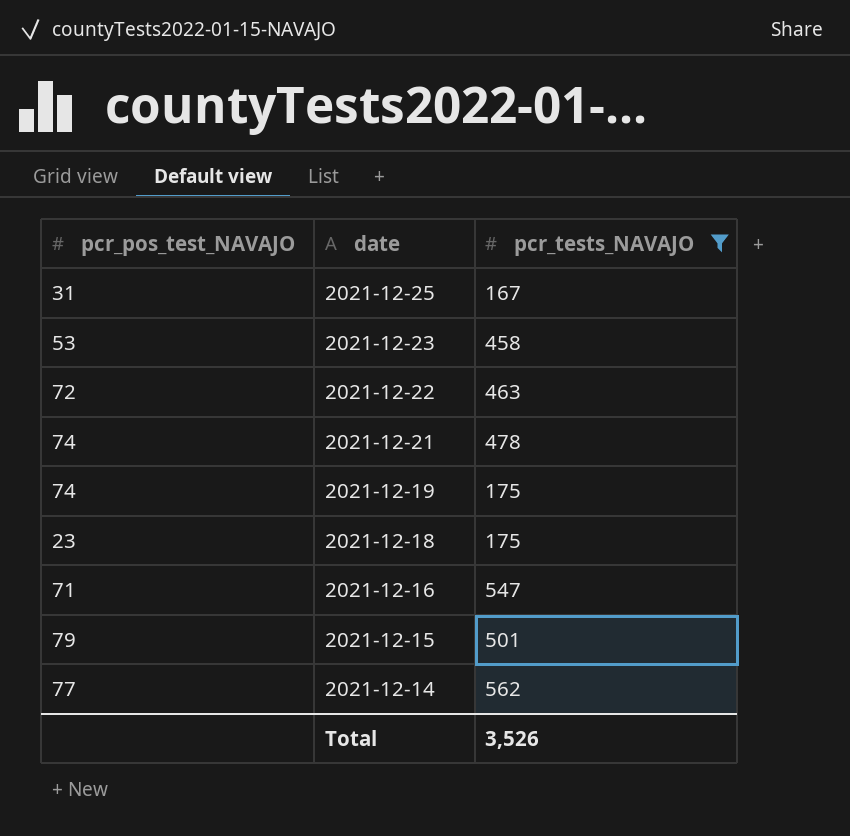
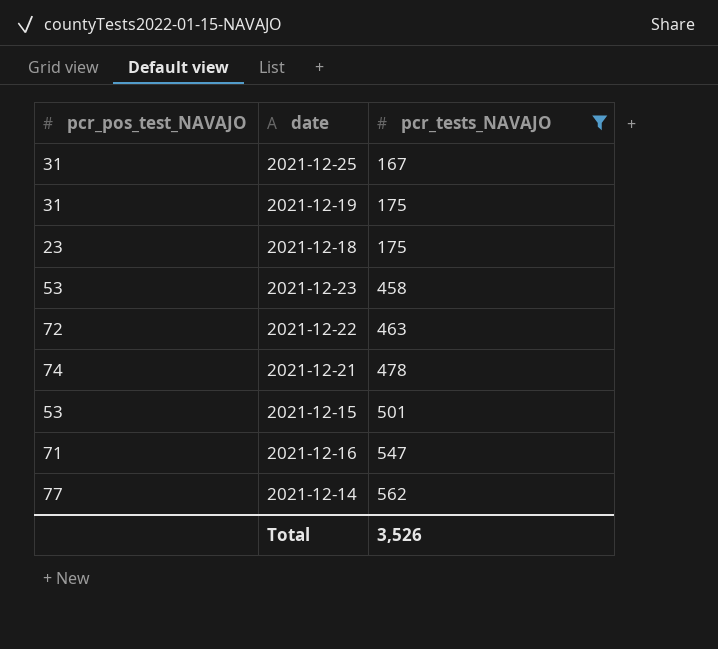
row order: date descending -> pcr_tests_NAVAJO ascending
2021-12-19 | pcr_pos_test_NAVAJO: 74 -> 31
2021-12-15 | pcr_pos_test_NAVAJO: 79 -> 53

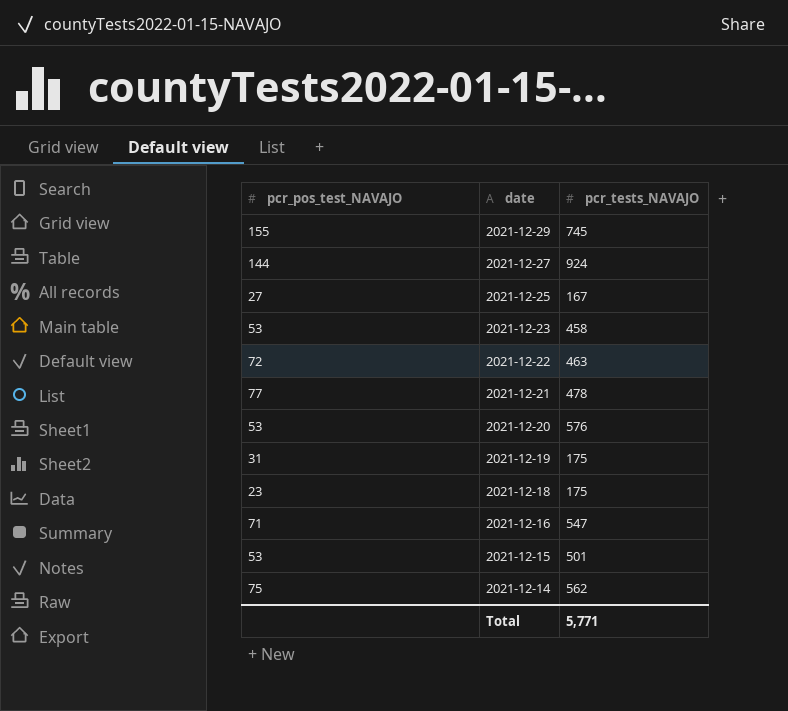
filter: pcr_tests_NAVAJO <= 562 -> none
row order: pcr_tests_NAVAJO ascending -> date descending
2021-12-25 | pcr_pos_test_NAVAJO: 31 -> 27
2021-12-21 | pcr_pos_test_NAVAJO: 74 -> 77
2021-12-14 | pcr_pos_test_NAVAJO: 77 -> 75
Total | pcr_tests_NAVAJO: 3,526 -> 5,771

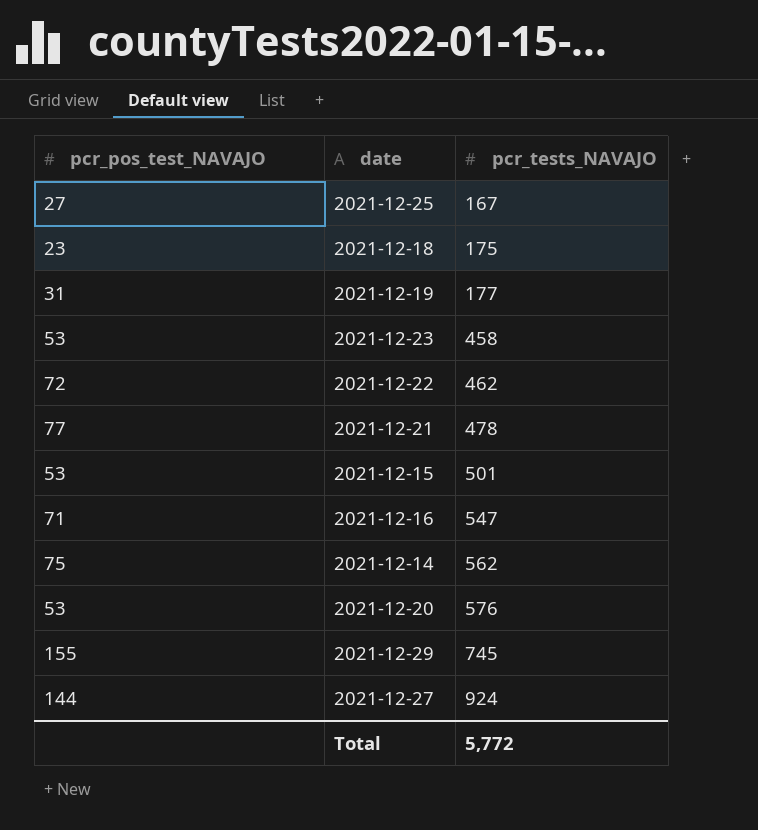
row order: date descending -> pcr_tests_NAVAJO ascending
2021-12-19 | pcr_tests_NAVAJO: 175 -> 177
2021-12-22 | pcr_tests_NAVAJO: 463 -> 462
Total | pcr_tests_NAVAJO: 5,771 -> 5,772

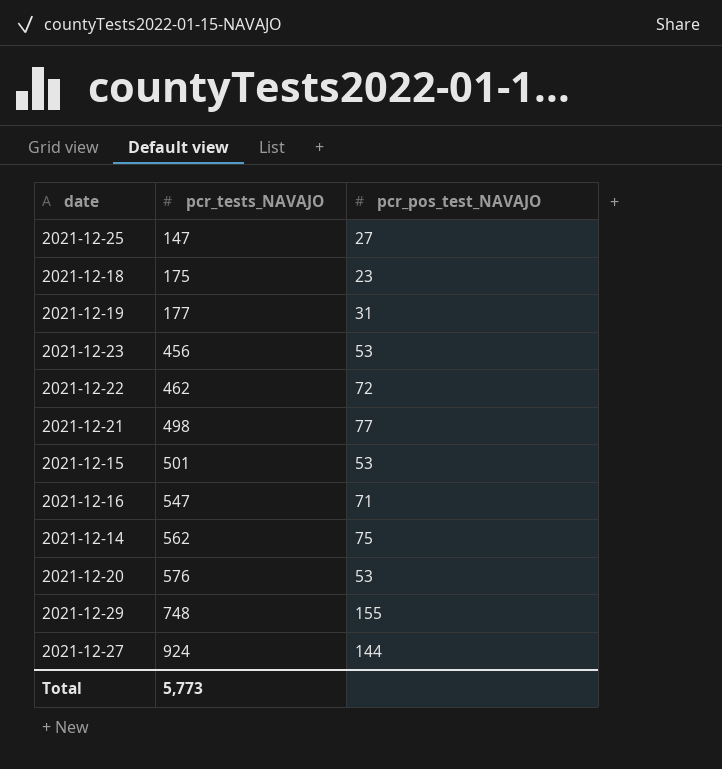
column pcr_pos_test_NAVAJO | position: 1 -> 3
2021-12-25 | pcr_tests_NAVAJO: 167 -> 147
2021-12-23 | pcr_tests_NAVAJO: 458 -> 456
2021-12-21 | pcr_tests_NAVAJO: 478 -> 498
2021-12-29 | pcr_tests_NAVAJO: 745 -> 748
Total | pcr_tests_NAVAJO: 5,772 -> 5,773

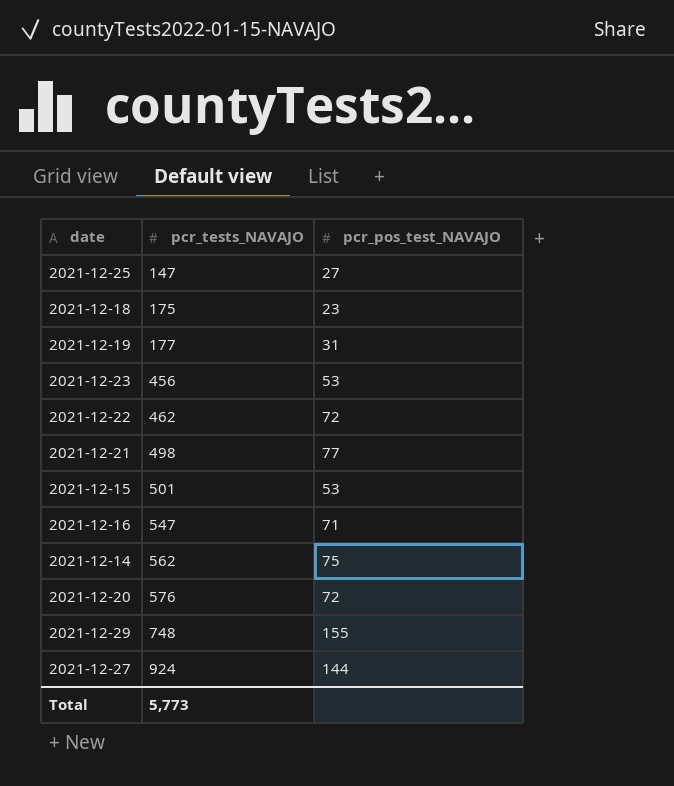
2021-12-20 | pcr_pos_test_NAVAJO: 53 -> 72

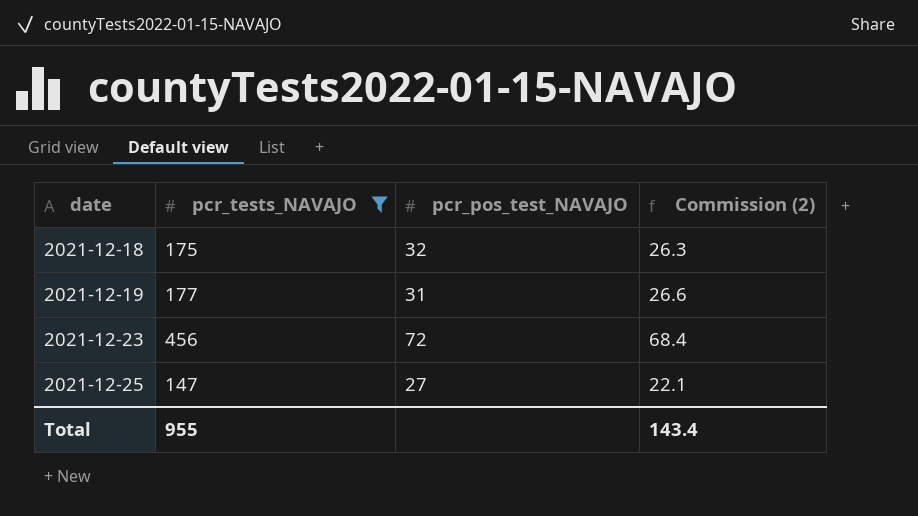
filter: none -> pcr_tests_NAVAJO <= 456
row order: pcr_tests_NAVAJO ascending -> date ascending
column Commission (2) | formula: none -> [pcr_tests_NAVAJO] * 0.15
2021-12-18 | pcr_pos_test_NAVAJO: 23 -> 32
2021-12-23 | pcr_pos_test_NAVAJO: 53 -> 72
Total | pcr_tests_NAVAJO: 5,773 -> 955

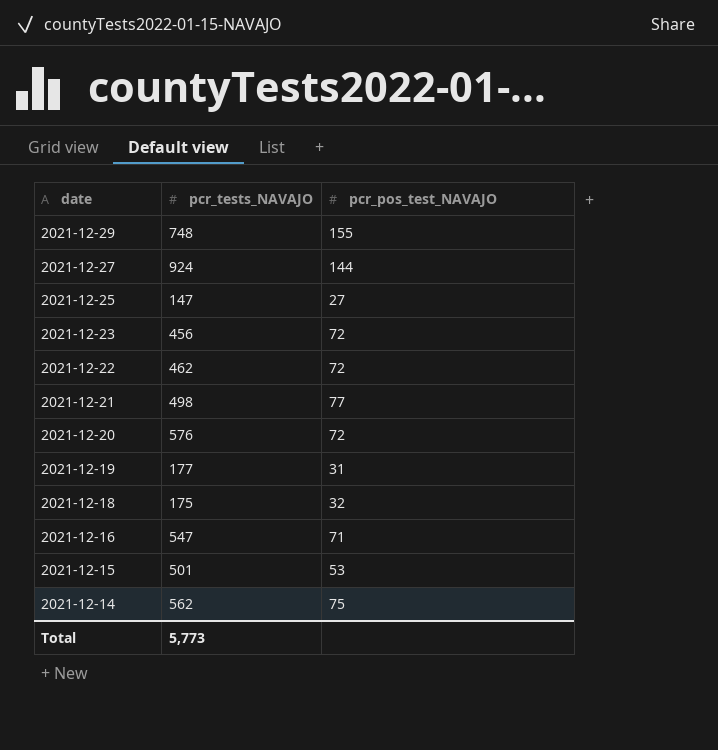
filter: pcr_tests_NAVAJO <= 456 -> none
row order: date ascending -> date descending
column Commission (2) | formula: [pcr_tests_NAVAJO] * 0.15 -> none
Total | pcr_tests_NAVAJO: 955 -> 5,773

